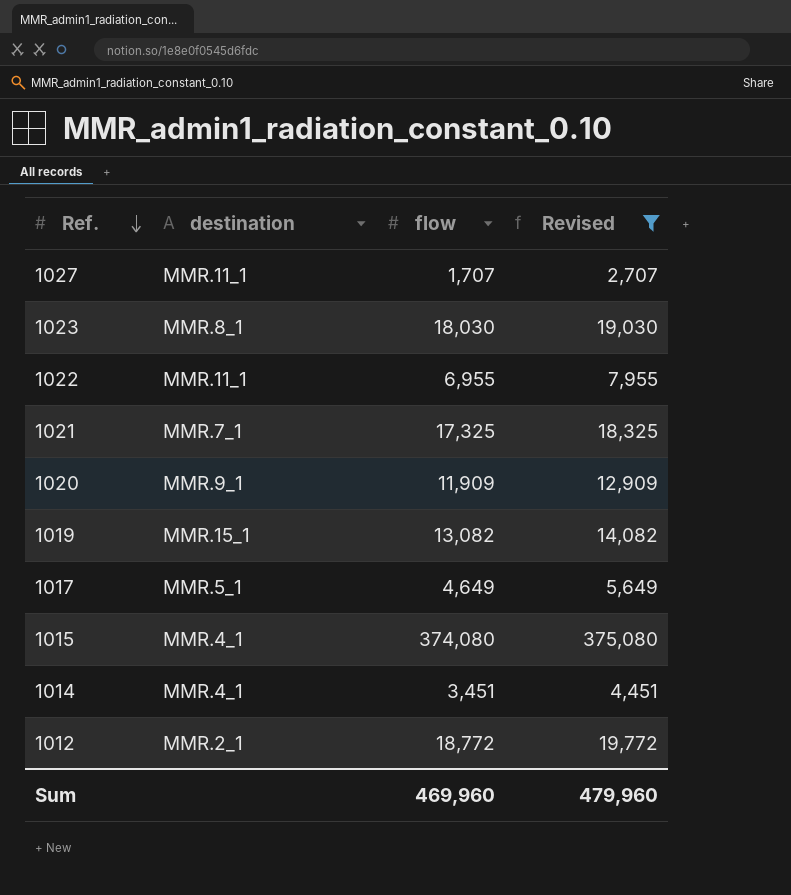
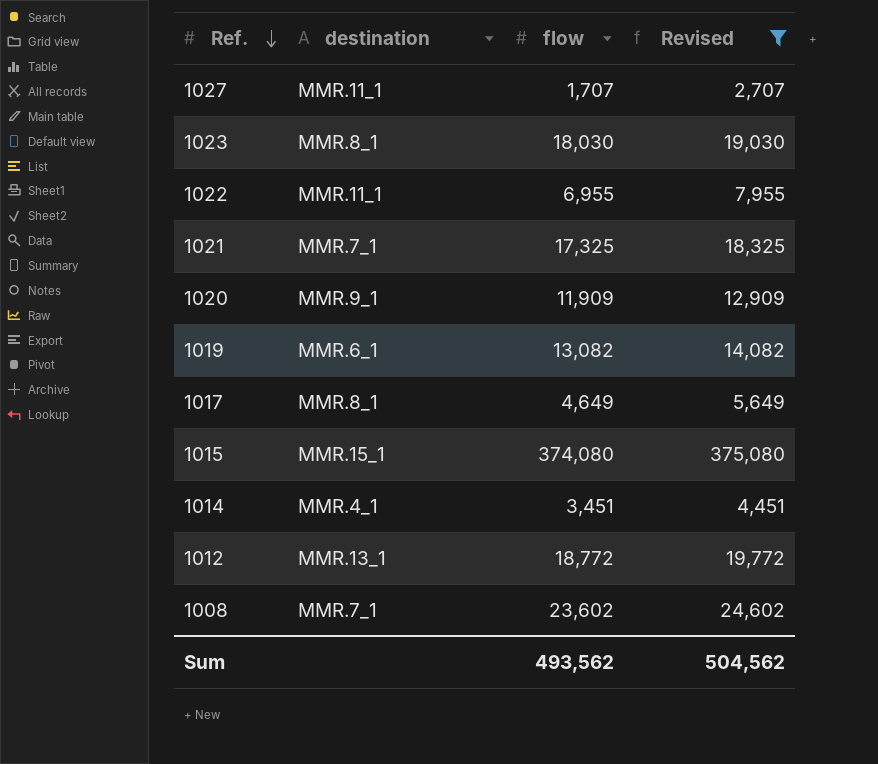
1019 | destination: MMR.15_1 -> MMR.6_1
1017 | destination: MMR.5_1 -> MMR.8_1
1015 | destination: MMR.4_1 -> MMR.15_1
1012 | destination: MMR.2_1 -> MMR.13_1
row 1008: none -> MMR.7_1 | 23,602 | 24,602
Sum | flow: 469,960 -> 493,562
Sum | Revised: 479,960 -> 504,562

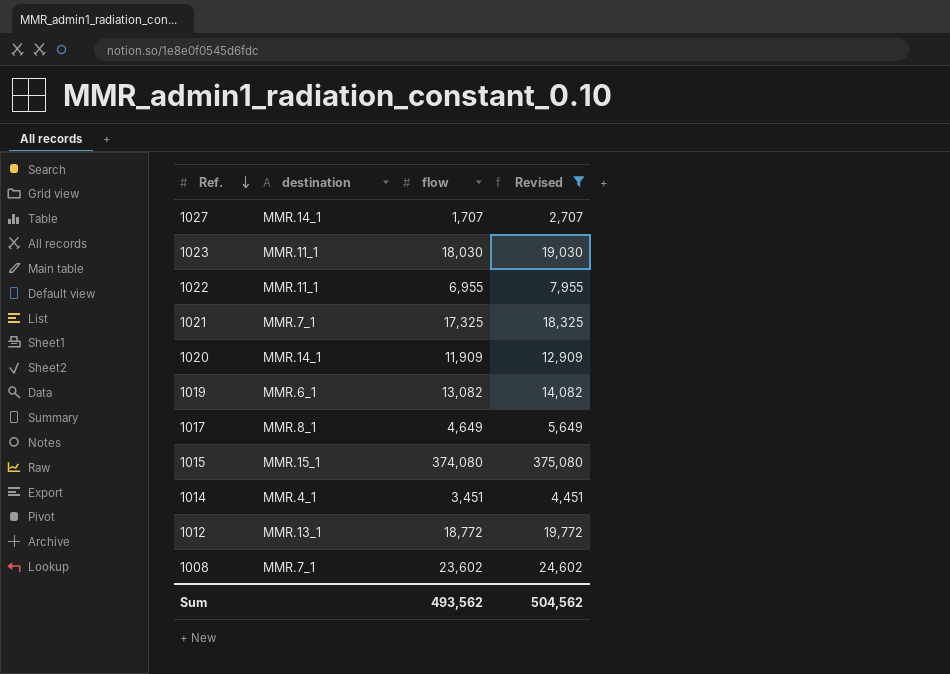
1027 | destination: MMR.11_1 -> MMR.14_1
1023 | destination: MMR.8_1 -> MMR.11_1
1020 | destination: MMR.9_1 -> MMR.14_1

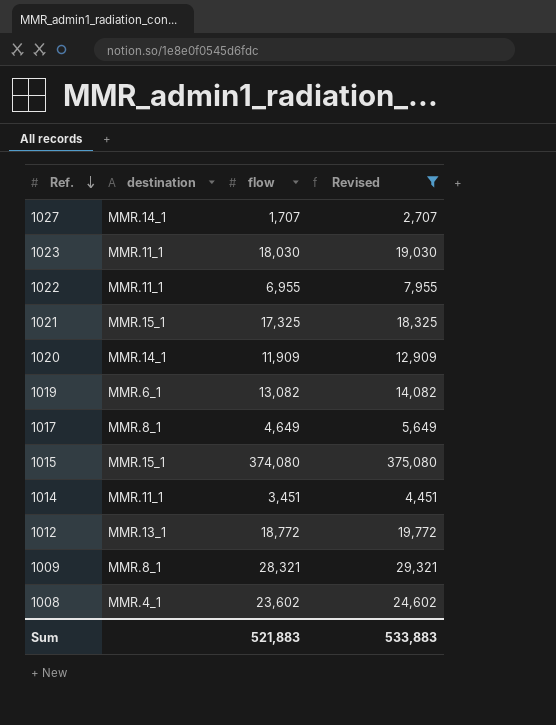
1021 | destination: MMR.7_1 -> MMR.15_1
1014 | destination: MMR.4_1 -> MMR.11_1
row 1009: none -> MMR.8_1 | 28,321 | 29,321
1008 | destination: MMR.7_1 -> MMR.4_1
Sum | flow: 493,562 -> 521,883
Sum | Revised: 504,562 -> 533,883

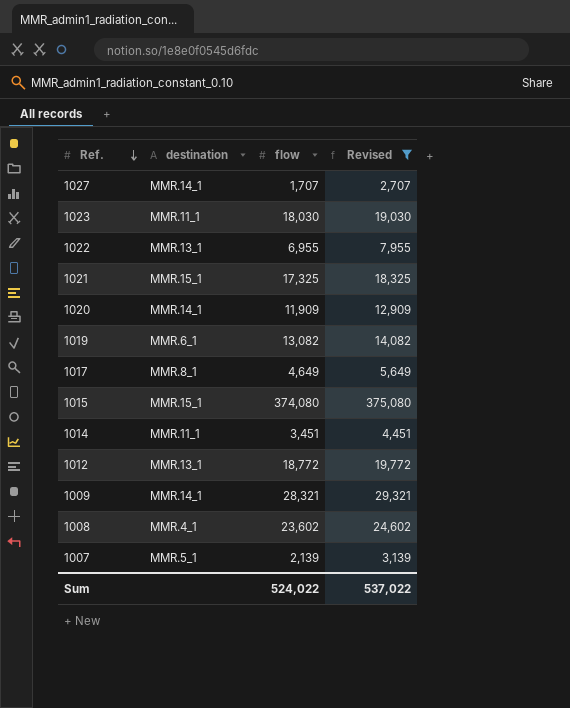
1022 | destination: MMR.11_1 -> MMR.13_1
1009 | destination: MMR.8_1 -> MMR.14_1
row 1007: none -> MMR.5_1 | 2,139 | 3,139
Sum | flow: 521,883 -> 524,022
Sum | Revised: 533,883 -> 537,022

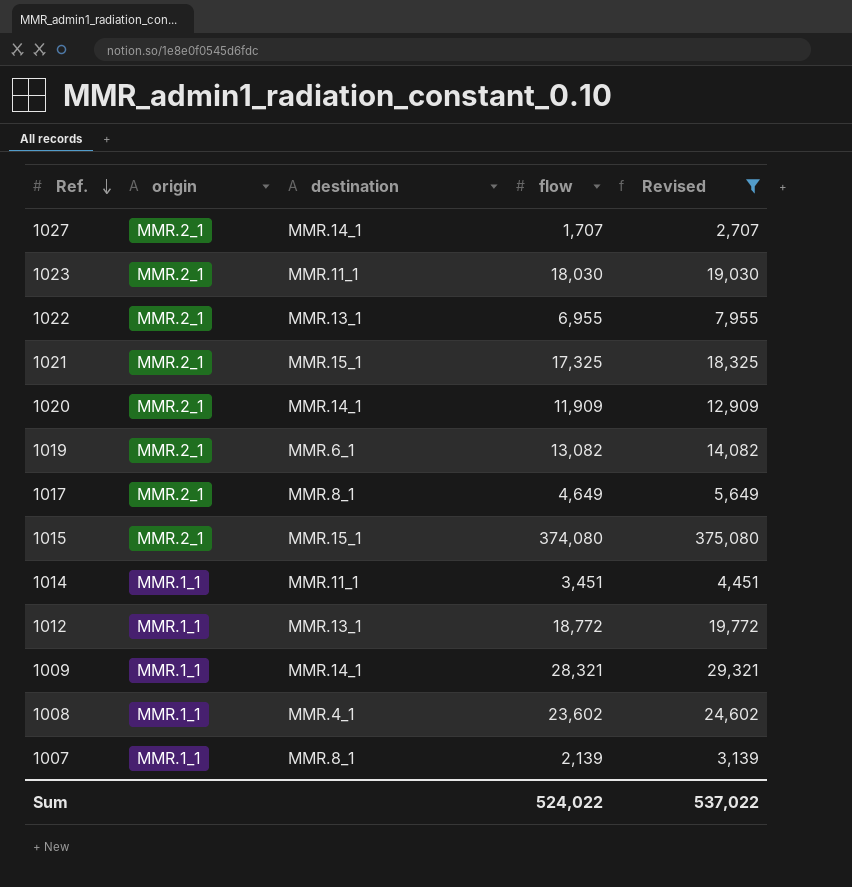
column origin | position: none -> 2
1007 | destination: MMR.5_1 -> MMR.8_1

